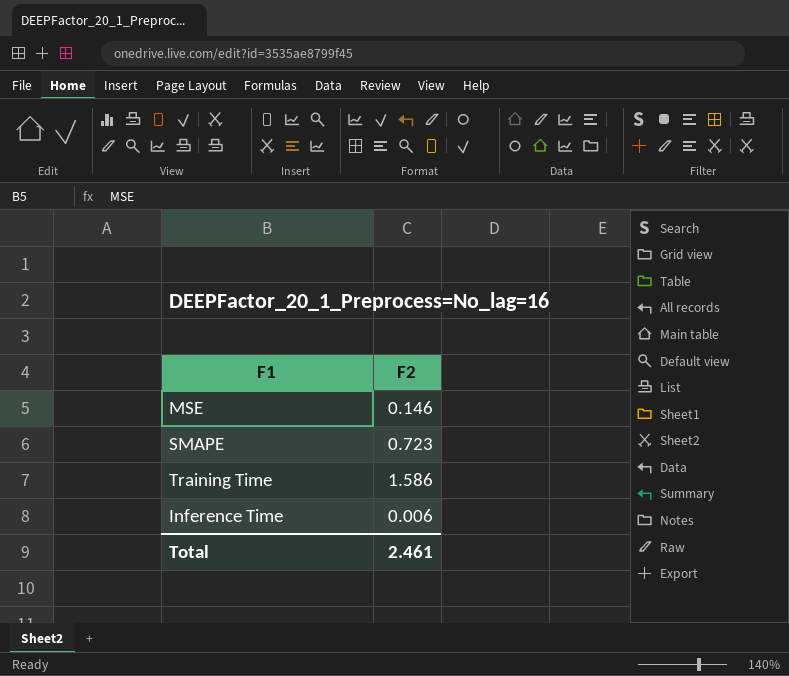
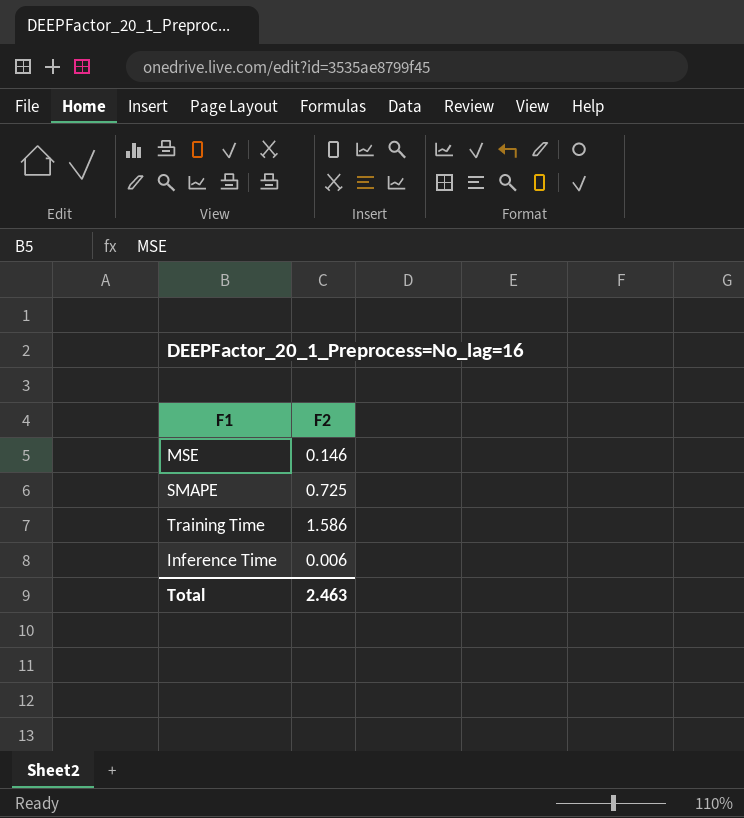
SMAPE | F2: 0.723 -> 0.725
Total | F2: 2.461 -> 2.463

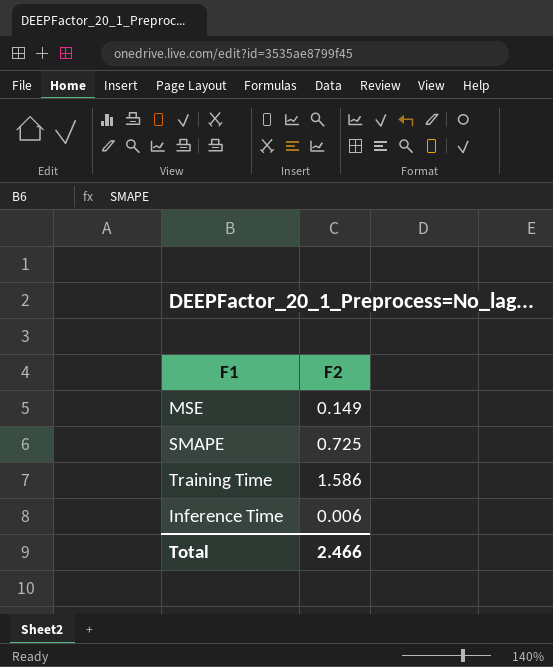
MSE | F2: 0.146 -> 0.149
Total | F2: 2.463 -> 2.466

